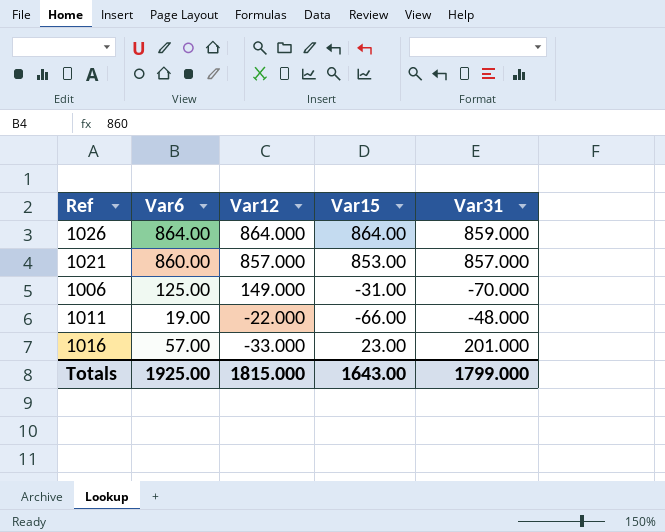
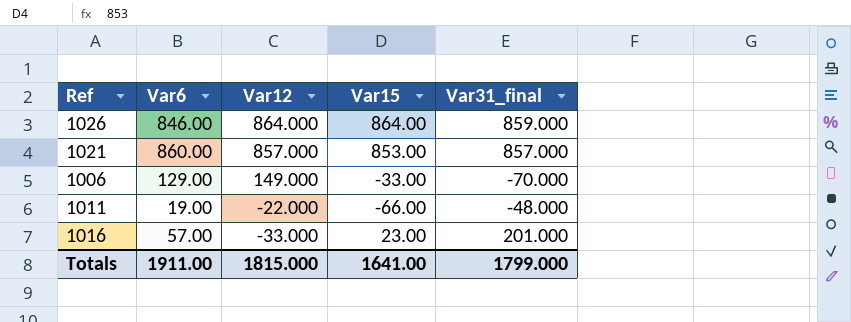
column name: Var31 -> Var31_final
1026 | Var6: 864.00 -> 846.00
1006 | Var6: 125.00 -> 129.00
1006 | Var15: -31.00 -> -33.00
Totals | Var6: 1925.00 -> 1911.00
Totals | Var15: 1643.00 -> 1641.00

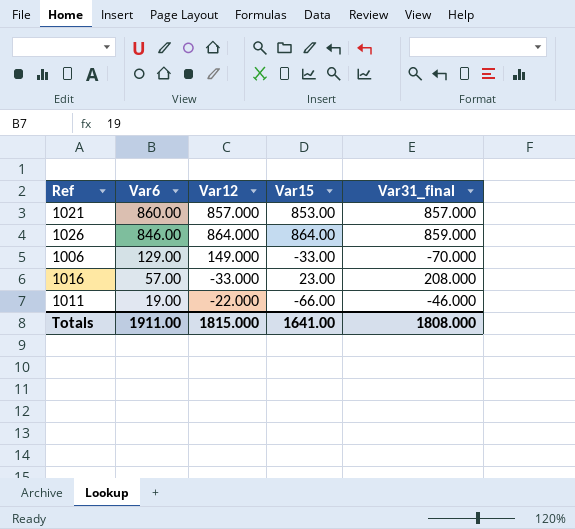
row order: Var12 descending -> Var6 descending
1016 | Var31_final: 201.000 -> 208.000
1011 | Var31_final: -48.000 -> -46.000
Totals | Var31_final: 1799.000 -> 1808.000

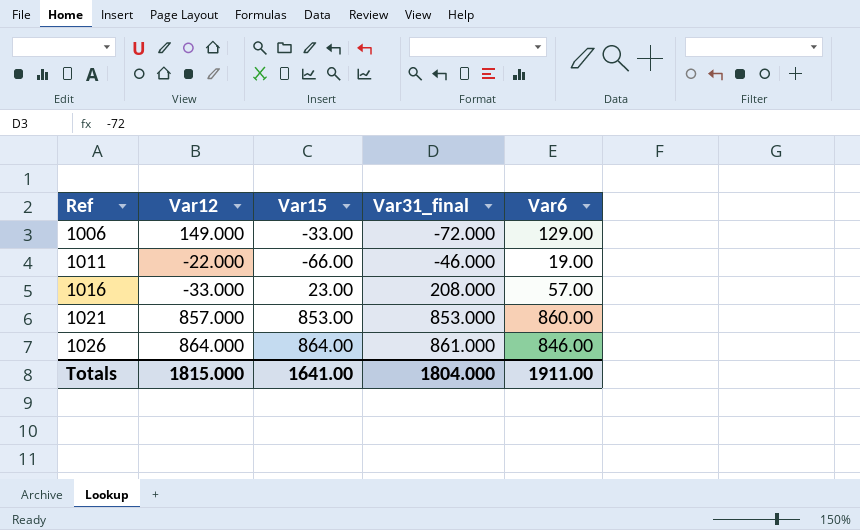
row order: Var6 descending -> Ref ascending
column Var6 | position: 2 -> 5
1006 | Var31_final: -70.000 -> -72.000
1021 | Var31_final: 857.000 -> 853.000
1026 | Var31_final: 859.000 -> 861.000
Totals | Var31_final: 1808.000 -> 1804.000

